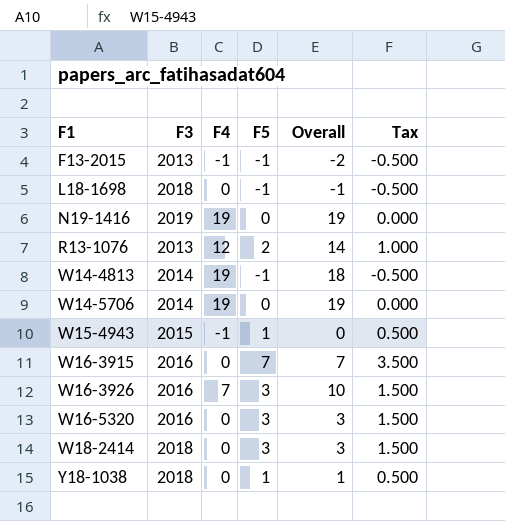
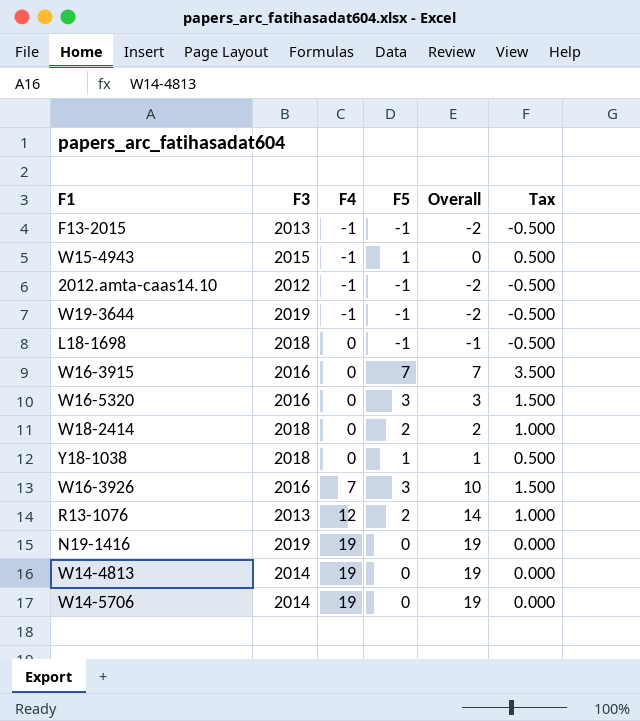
row order: F1 ascending -> F4 ascending
row 2012.amta-caas14.10: none -> 2012 | -1 | -1 | -2 | -0.500
row W19-3644: none -> 2019 | -1 | -1 | -2 | -0.500
W18-2414 | F5: 3 -> 2
W18-2414 | Overall: 3 -> 2
W18-2414 | Tax: 1.500 -> 1.000
W14-4813 | F5: -1 -> 0
W14-4813 | Overall: 18 -> 19
W14-4813 | Tax: -0.500 -> 0.000

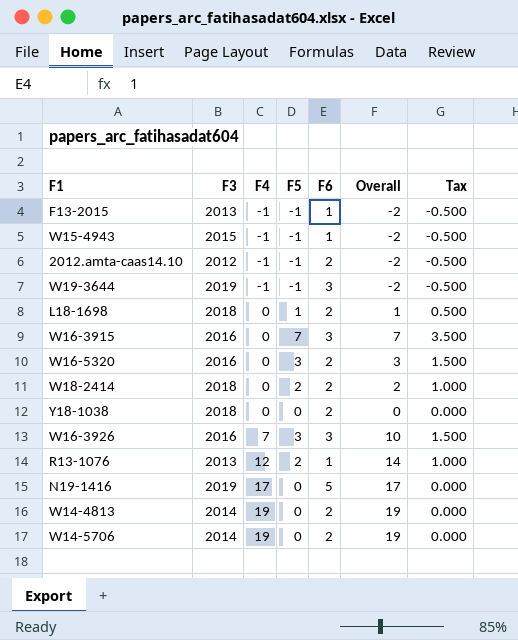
column F6 | position: none -> 5
W15-4943 | F5: 1 -> -1
W15-4943 | Overall: 0 -> -2
W15-4943 | Tax: 0.500 -> -0.500
L18-1698 | F5: -1 -> 1
L18-1698 | Overall: -1 -> 1
L18-1698 | Tax: -0.500 -> 0.500
Y18-1038 | F5: 1 -> 0
Y18-1038 | Overall: 1 -> 0
Y18-1038 | Tax: 0.500 -> 0.000
N19-1416 | F4: 19 -> 17
N19-1416 | Overall: 19 -> 17

